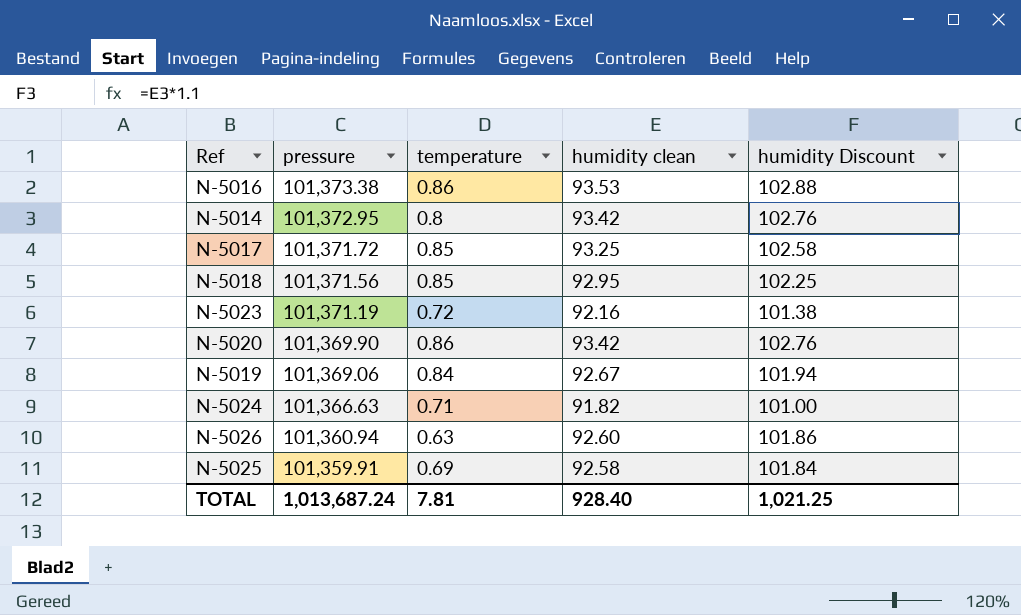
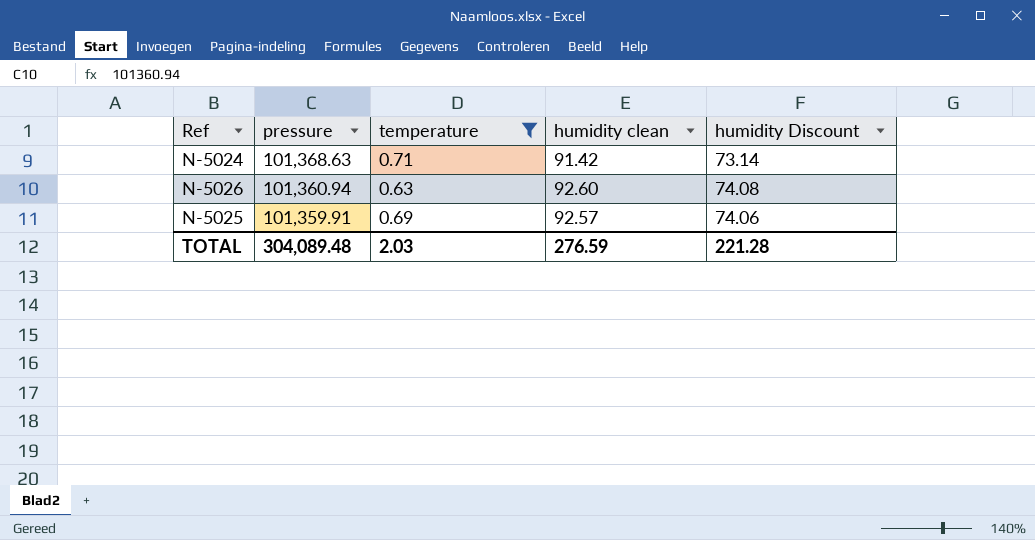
filter: none -> temperature <= 0.71
column humidity Discount | formula: [humidity clean] * 1.1 -> [humidity clean] * 0.8
N-5024 | pressure: 101,366.63 -> 101,368.63
N-5024 | humidity clean: 91.82 -> 91.42
N-5025 | humidity clean: 92.58 -> 92.57
TOTAL | pressure: 1,013,687.24 -> 304,089.48
TOTAL | temperature: 7.81 -> 2.03
TOTAL | humidity clean: 928.40 -> 276.59
TOTAL | humidity Discount: 1,021.25 -> 221.28

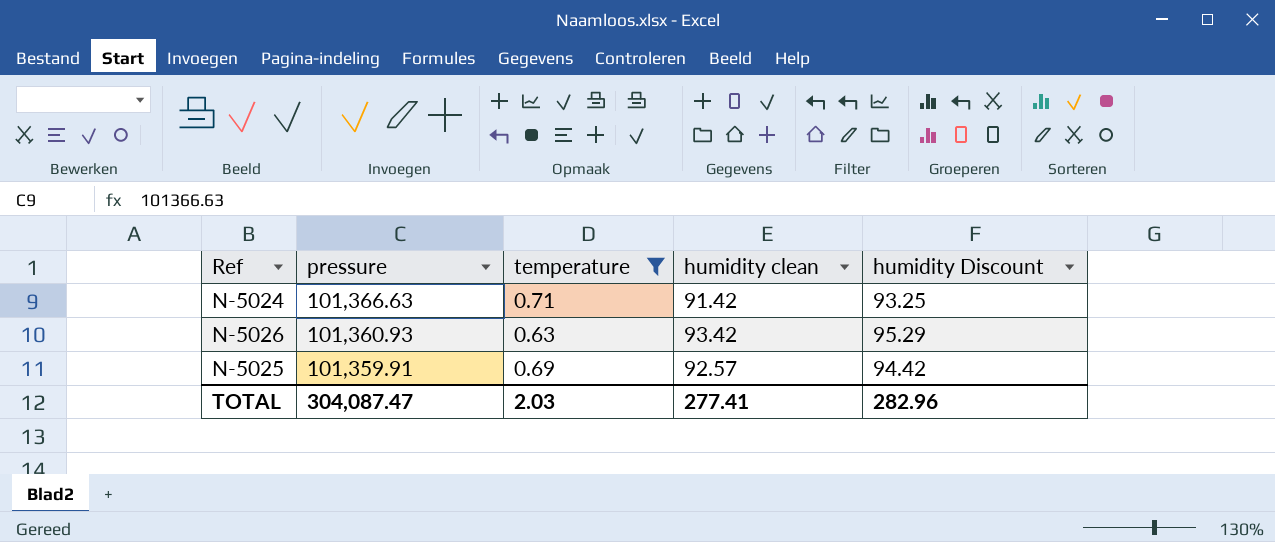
column humidity Discount | formula: [humidity clean] * 0.8 -> [humidity clean] * 1.02
N-5024 | pressure: 101,368.63 -> 101,366.63
N-5026 | pressure: 101,360.94 -> 101,360.93
N-5026 | humidity clean: 92.60 -> 93.42
TOTAL | pressure: 304,089.48 -> 304,087.47
TOTAL | humidity clean: 276.59 -> 277.41
TOTAL | humidity Discount: 221.28 -> 282.96

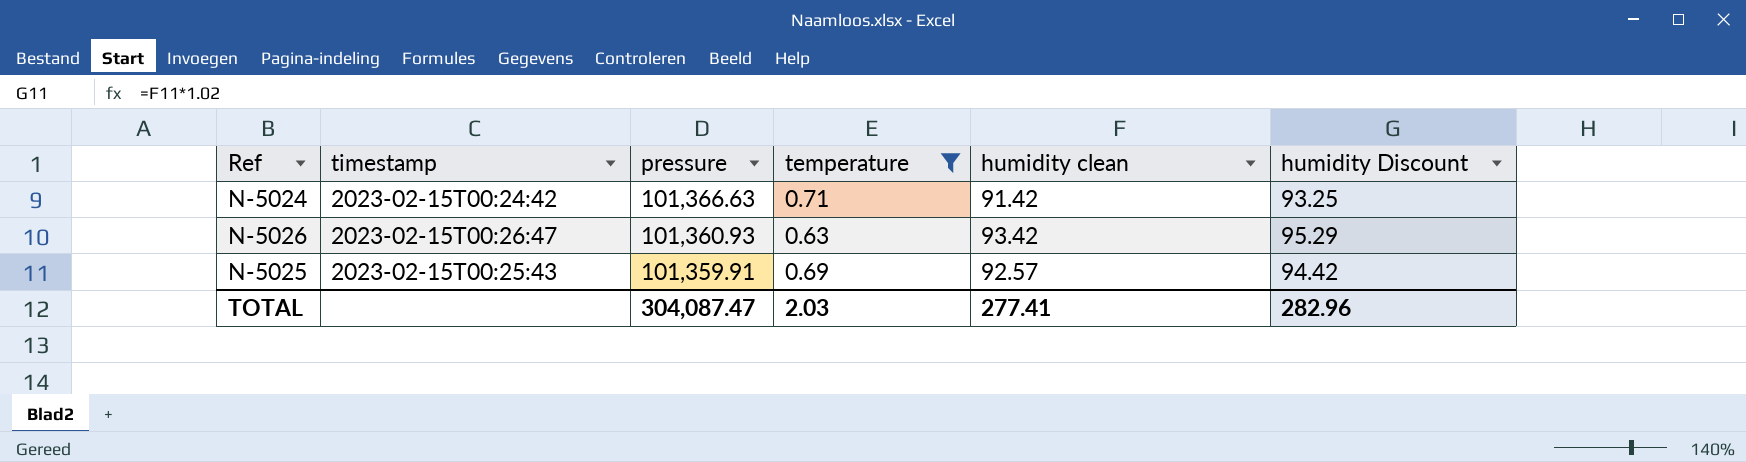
column timestamp | position: none -> 2

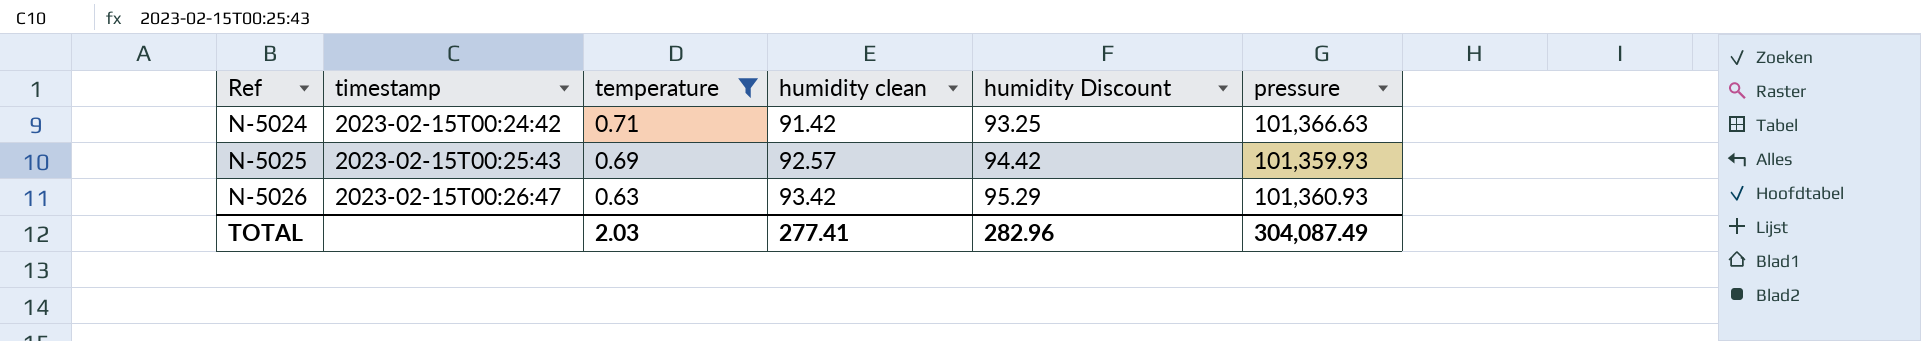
row order: pressure descending -> Ref ascending
column pressure | position: 3 -> 6
N-5025 | pressure: 101,359.91 -> 101,359.93
TOTAL | pressure: 304,087.47 -> 304,087.49

